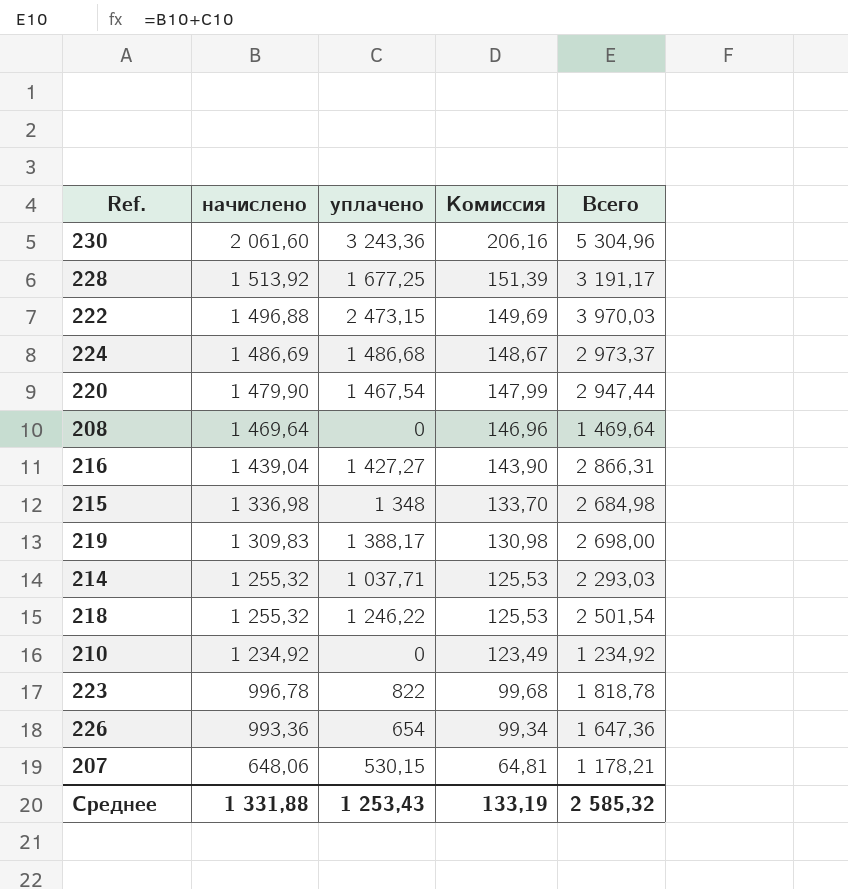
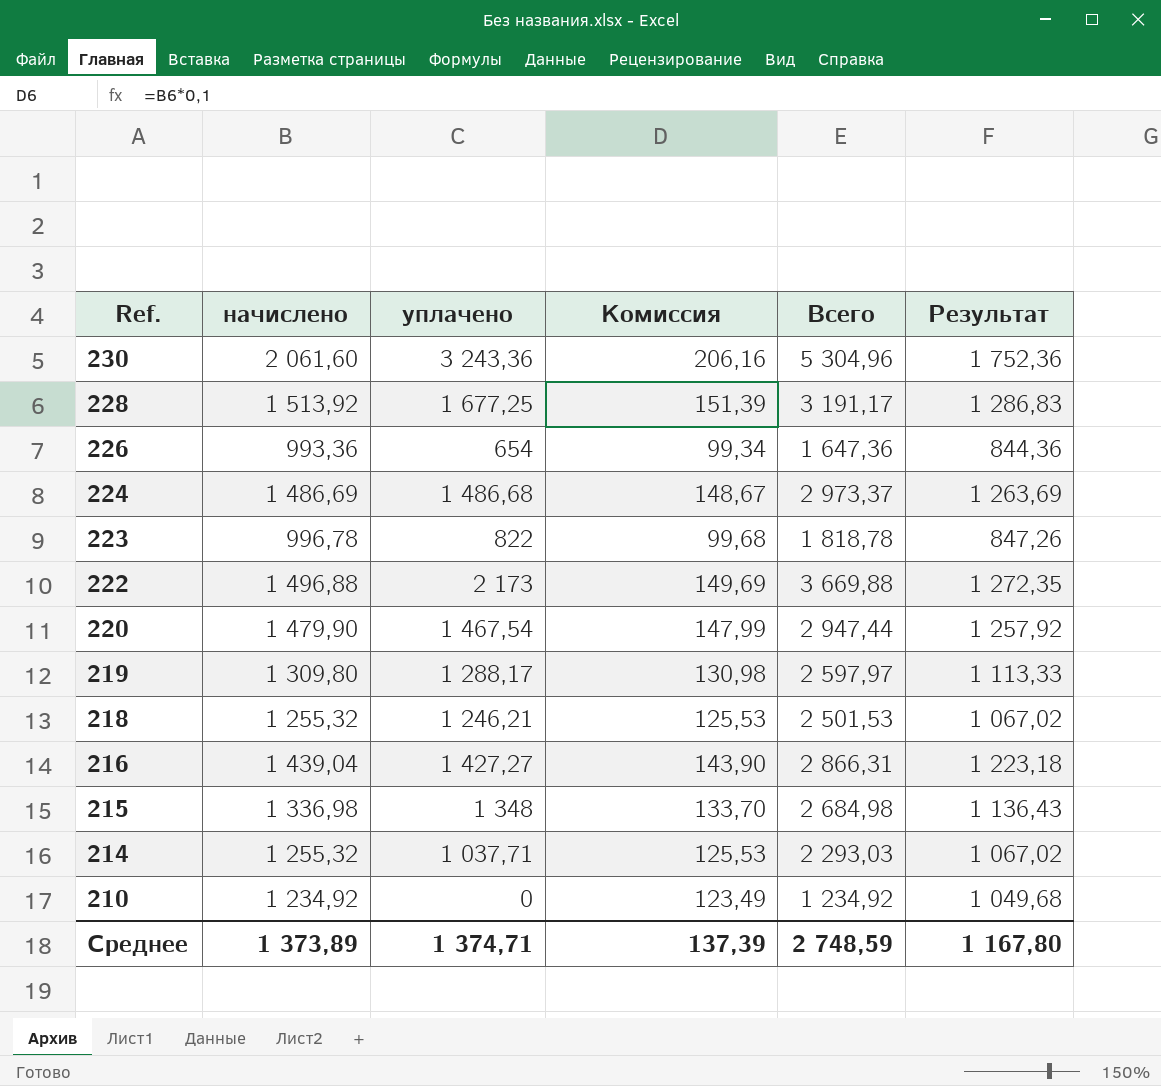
row order: начислено descending -> Ref. descending
column Результат | formula: none -> [начислено] * 0,85
row 208: 1 469,64 | 0 | 146,96 | 1 469,64 -> none
row 207: 648,06 | 530,15 | 64,81 | 1 178,21 -> none
222 | уплачено: 2 473,15 -> 2 173
222 | Всего: 3 970,03 -> 3 669,88
219 | начислено: 1 309,83 -> 1 309,80
219 | уплачено: 1 388,17 -> 1 288,17
219 | Всего: 2 698,00 -> 2 597,97
218 | уплачено: 1 246,22 -> 1 246,21
218 | Всего: 2 501,54 -> 2 501,53
Среднее | начислено: 1 331,88 -> 1 373,89
Среднее | уплачено: 1 253,43 -> 1 374,71
Среднее | Комиссия: 133,19 -> 137,39
Среднее | Всего: 2 585,32 -> 2 748,59

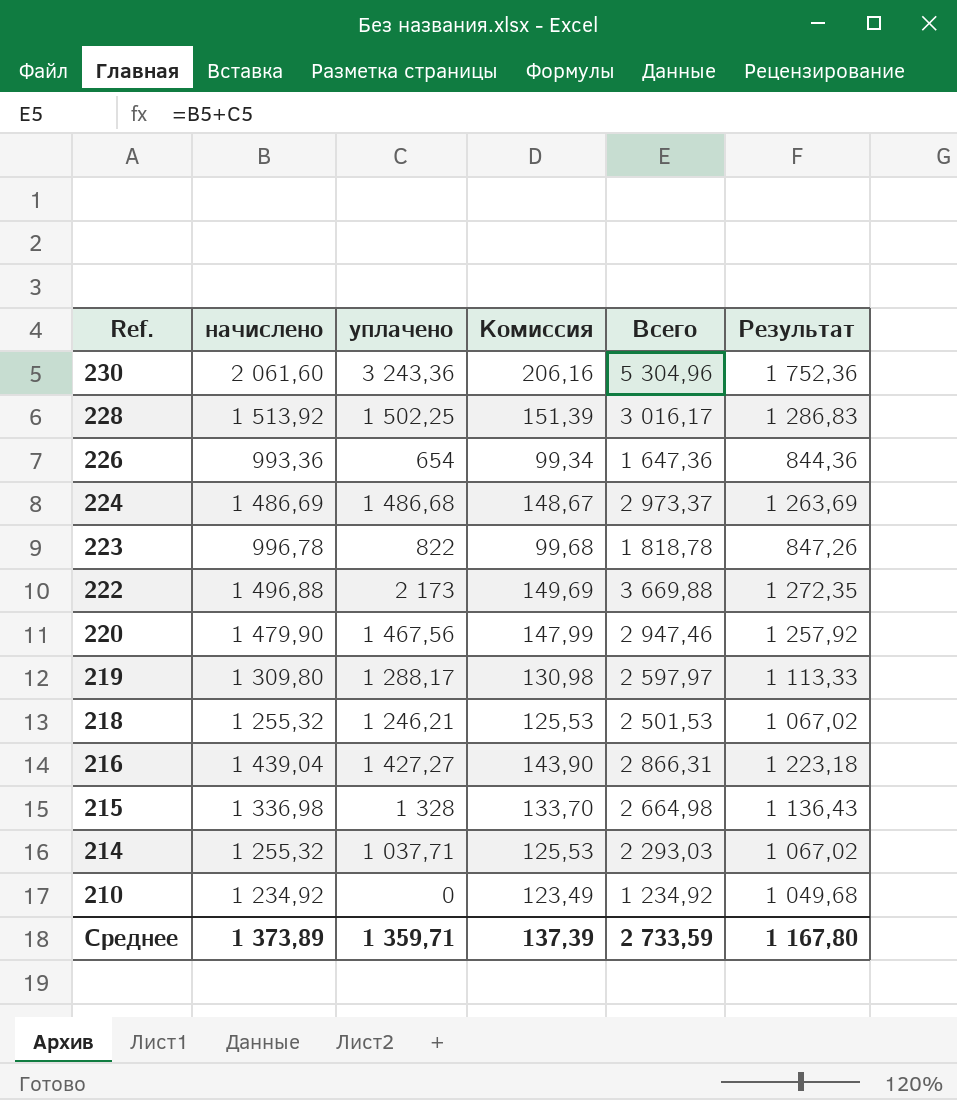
228 | уплачено: 1 677,25 -> 1 502,25
228 | Всего: 3 191,17 -> 3 016,17
220 | уплачено: 1 467,54 -> 1 467,56
220 | Всего: 2 947,44 -> 2 947,46
215 | уплачено: 1 348 -> 1 328
215 | Всего: 2 684,98 -> 2 664,98
Среднее | уплачено: 1 374,71 -> 1 359,71
Среднее | Всего: 2 748,59 -> 2 733,59

